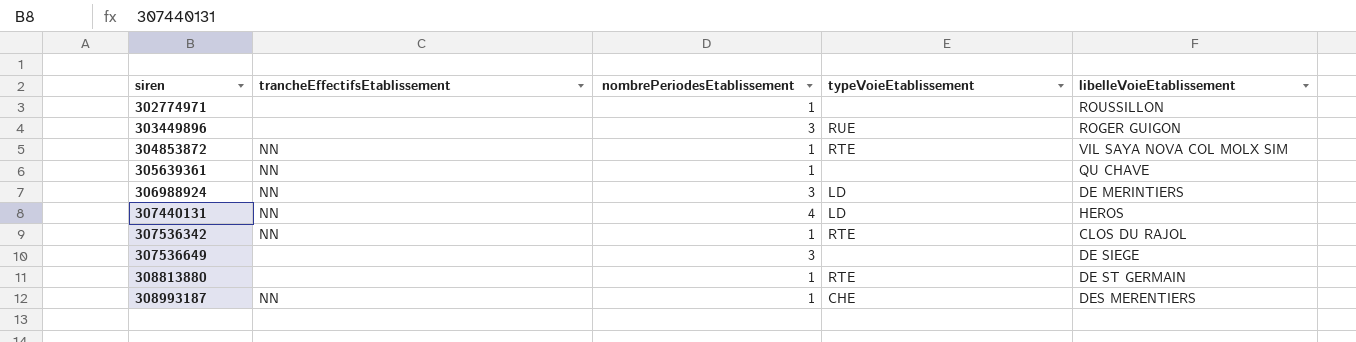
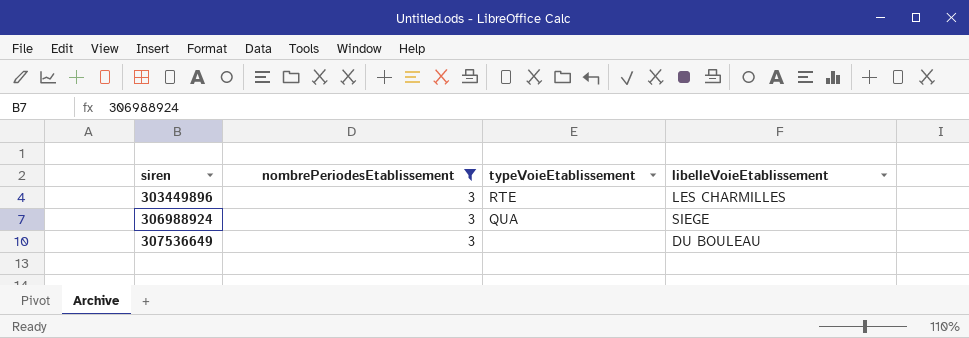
filter: none -> nombrePeriodesEtablissement = 3
column trancheEffectifsEtablissement | position: 2 -> none
303449896 | typeVoieEtablissement: RUE -> RTE
303449896 | libelleVoieEtablissement: ROGER GUIGON -> LES CHARMILLES
306988924 | typeVoieEtablissement: LD -> QUA
306988924 | libelleVoieEtablissement: DE MERINTIERS -> SIEGE
307536649 | libelleVoieEtablissement: DE SIEGE -> DU BOULEAU

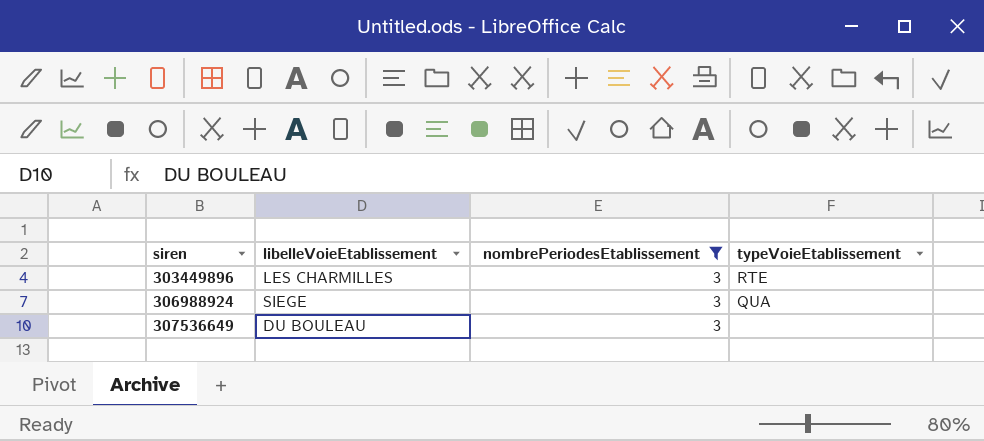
column libelleVoieEtablissement | position: 4 -> 2

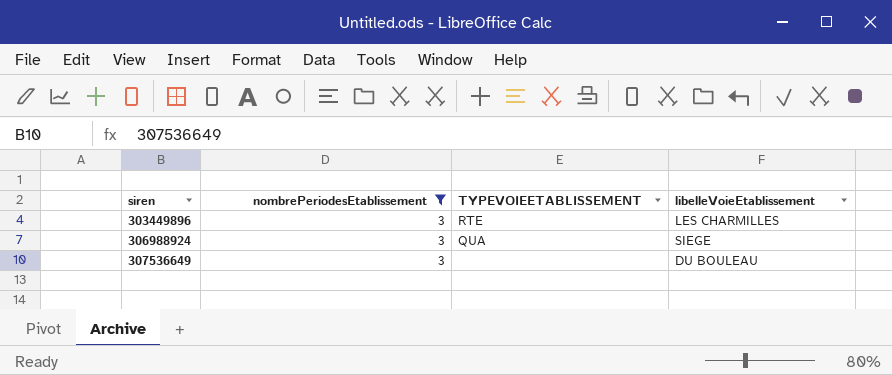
column name: typeVoieEtablissement -> TYPEVOIEETABLISSEMENT
column libelleVoieEtablissement | position: 2 -> 4

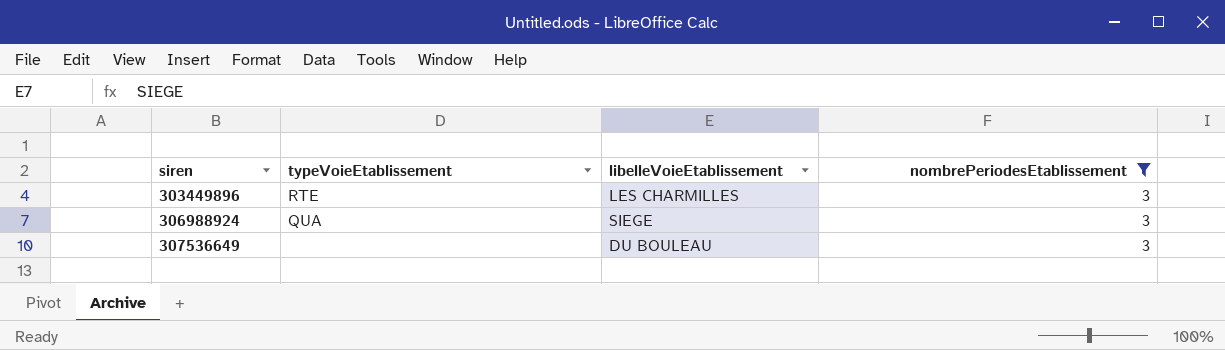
column name: TYPEVOIEETABLISSEMENT -> typeVoieEtablissement
column nombrePeriodesEtablissement | position: 2 -> 4

